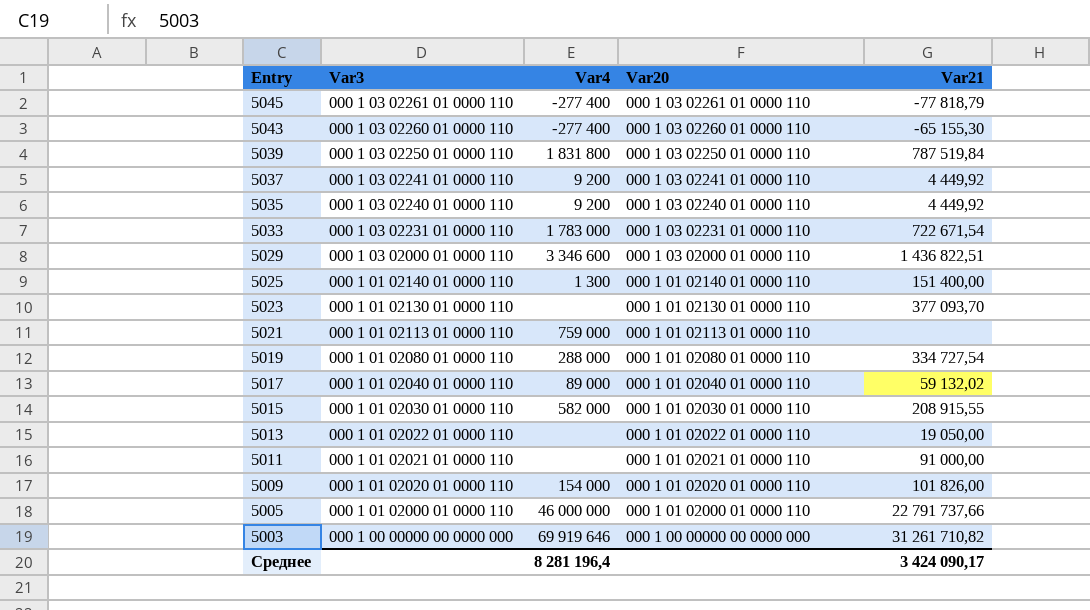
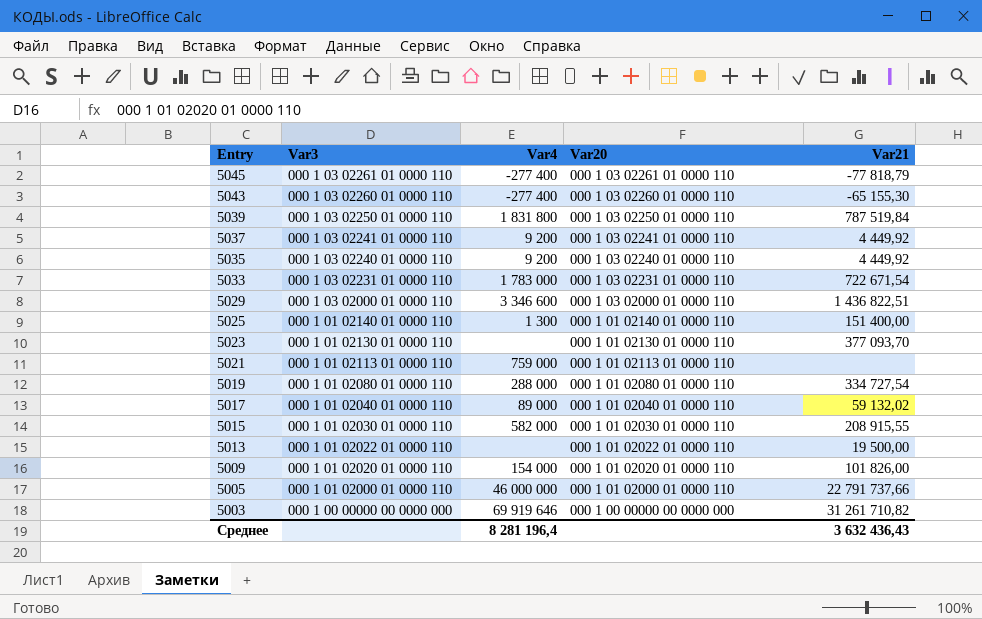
row 5011: 000 1 01 02021 01 0000 110 | none | 000 1 01 02021 01 0000 110 | 91 000,00 -> none
5013 | Var21: 19 050,00 -> 19 500,00
Среднее | Var21: 3 424 090,17 -> 3 632 436,43

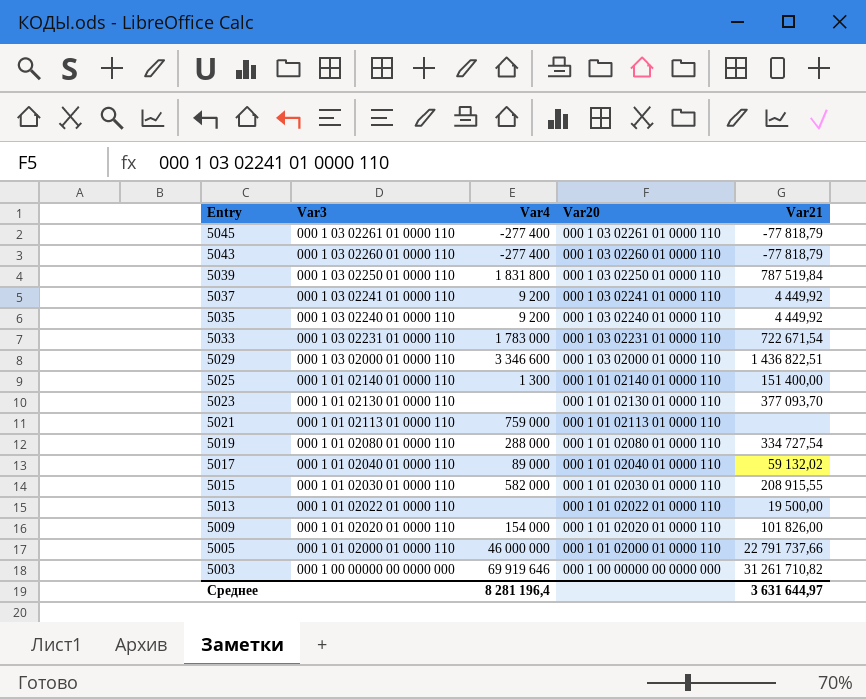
5043 | Var21: -65 155,30 -> -77 818,79
Среднее | Var21: 3 632 436,43 -> 3 631 644,97

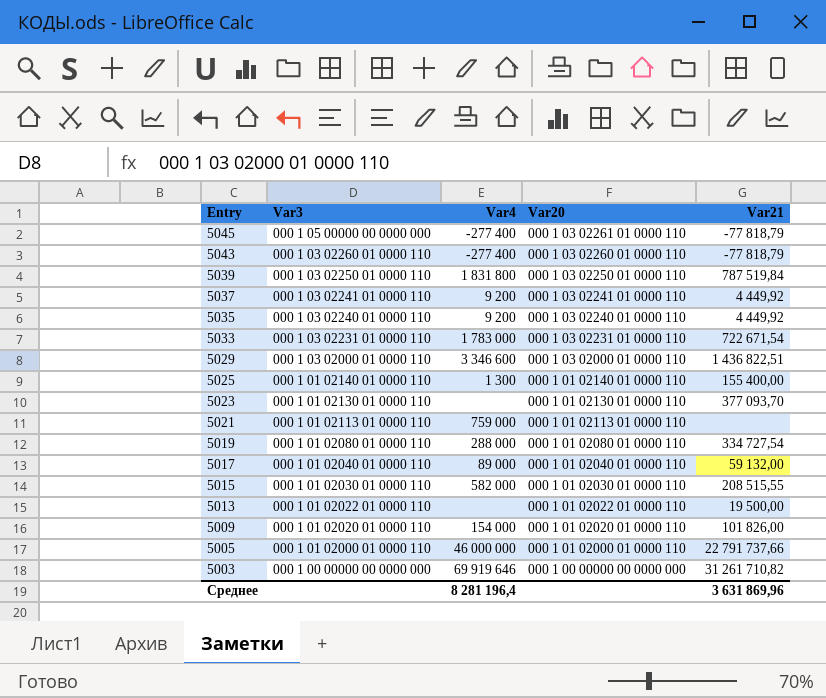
5045 | Var3: 000 1 03 02261 01 0000 110 -> 000 1 05 00000 00 0000 000
5025 | Var21: 151 400,00 -> 155 400,00
5017 | Var21: 59 132,02 -> 59 132,00
5015 | Var21: 208 915,55 -> 208 515,55
Среднее | Var21: 3 631 644,97 -> 3 631 869,96

